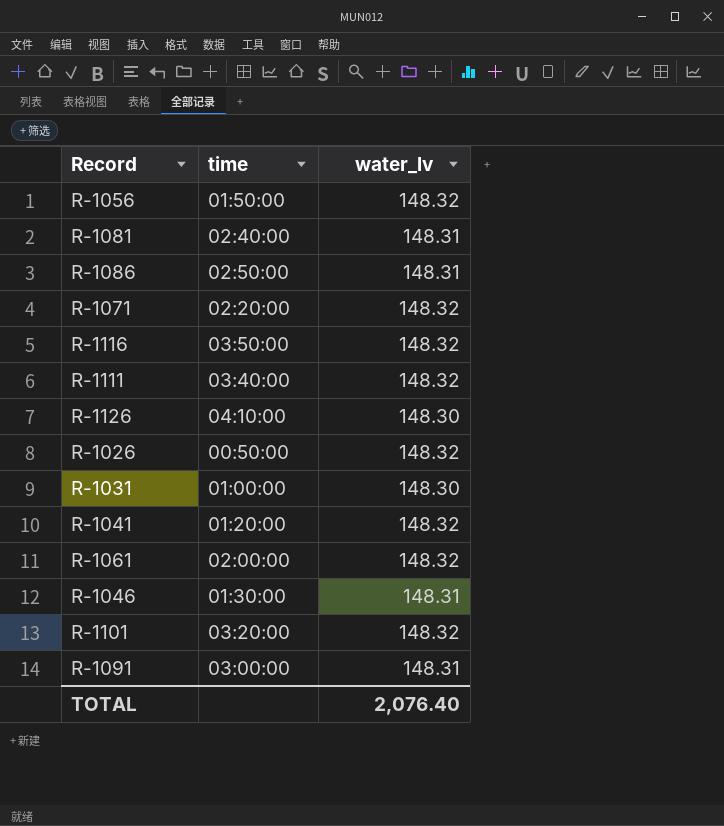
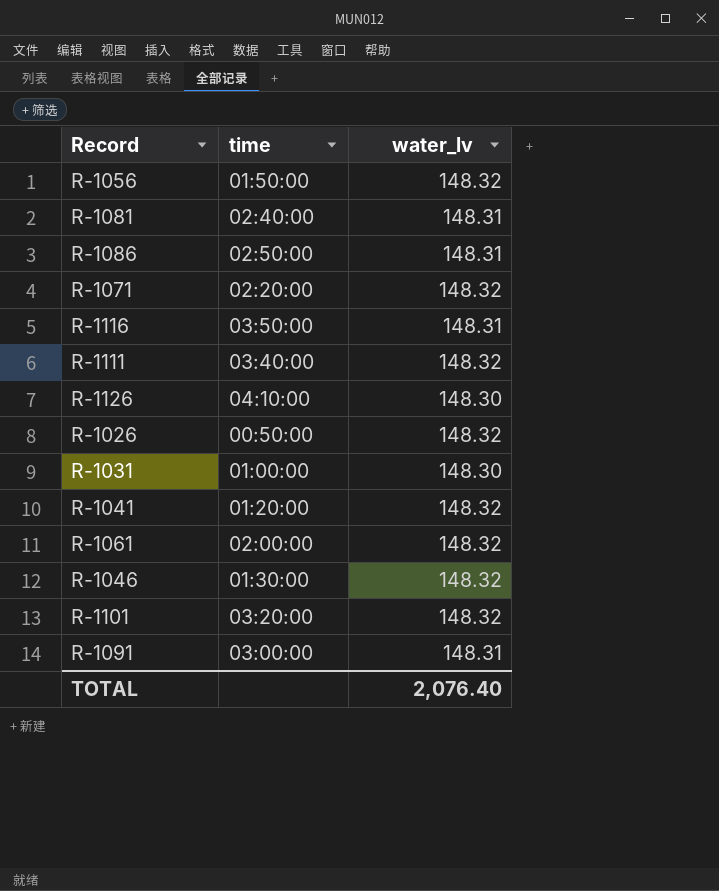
R-1116 | water_lv: 148.32 -> 148.31
R-1046 | water_lv: 148.31 -> 148.32

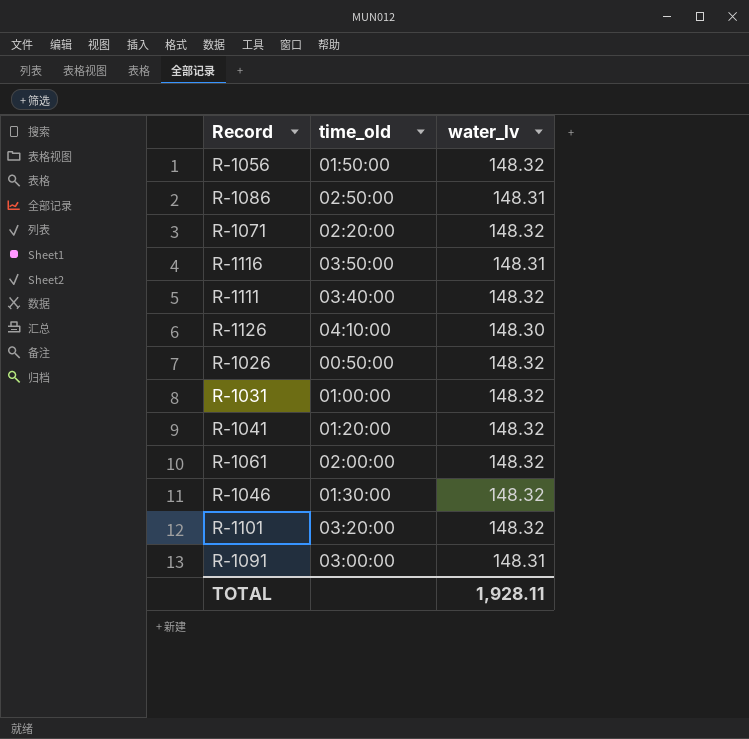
column name: time -> time_old
row R-1081: 02:40:00 | 148.31 -> none
R-1031 | water_lv: 148.30 -> 148.32
TOTAL | water_lv: 2,076.40 -> 1,928.11

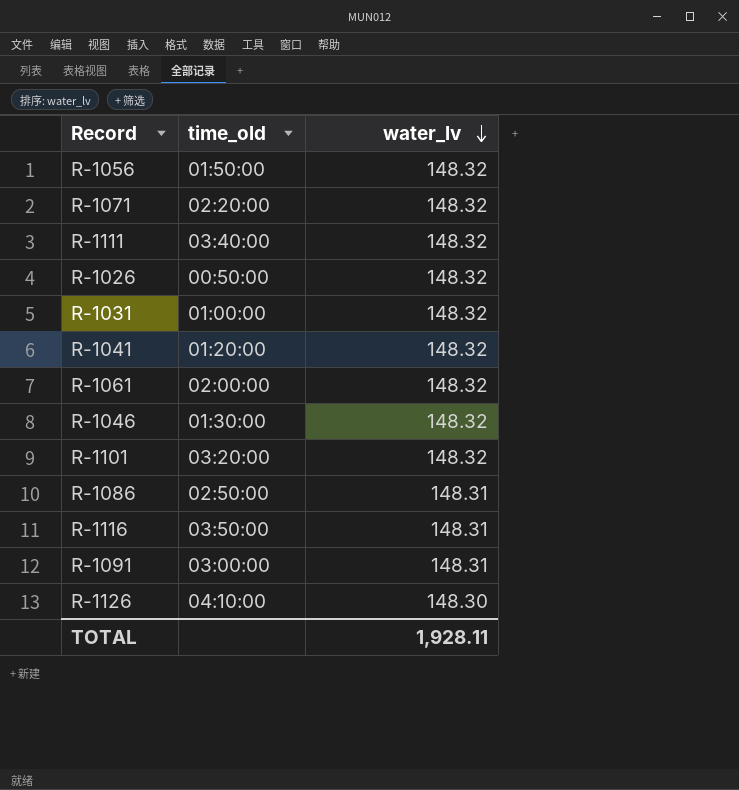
row order: none -> water_lv descending

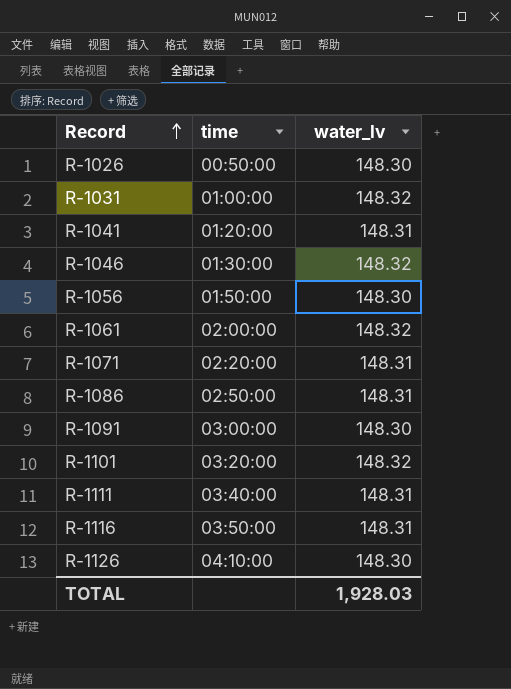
row order: water_lv descending -> Record ascending
column name: time_old -> time
R-1026 | water_lv: 148.32 -> 148.30
R-1041 | water_lv: 148.32 -> 148.31
R-1056 | water_lv: 148.32 -> 148.30
R-1071 | water_lv: 148.32 -> 148.31
R-1091 | water_lv: 148.31 -> 148.30
R-1111 | water_lv: 148.32 -> 148.31
TOTAL | water_lv: 1,928.11 -> 1,928.03

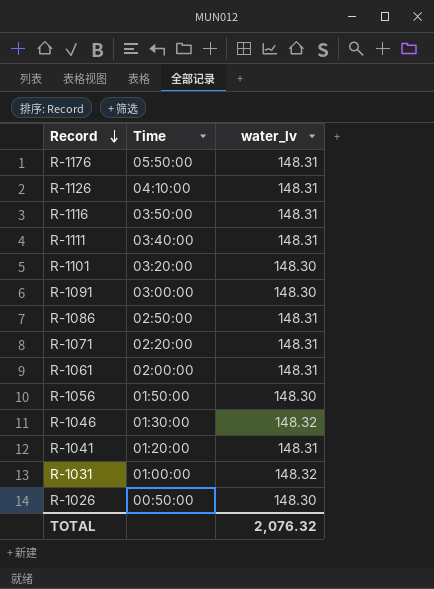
row order: Record ascending -> Record descending
column name: time -> Time
row R-1176: none -> 05:50:00 | 148.31
R-1126 | water_lv: 148.30 -> 148.31
R-1101 | water_lv: 148.32 -> 148.30
R-1061 | water_lv: 148.32 -> 148.31
TOTAL | water_lv: 1,928.03 -> 2,076.32

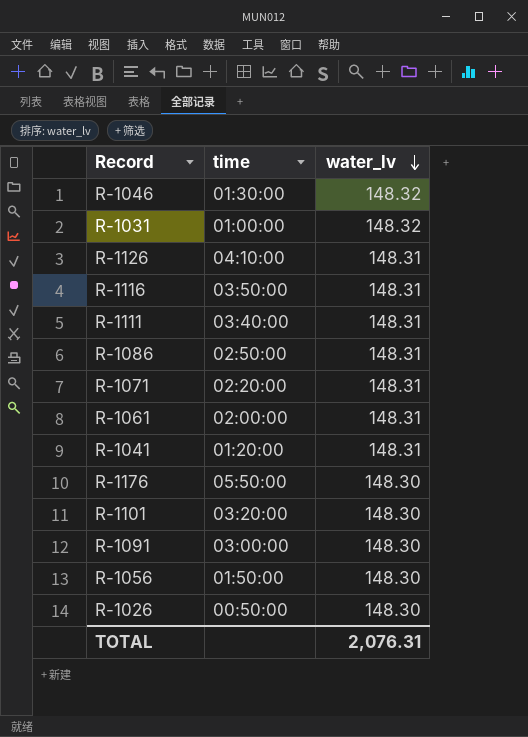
row order: Record descending -> water_lv descending
column name: Time -> time
R-1176 | water_lv: 148.31 -> 148.30
TOTAL | water_lv: 2,076.32 -> 2,076.31

